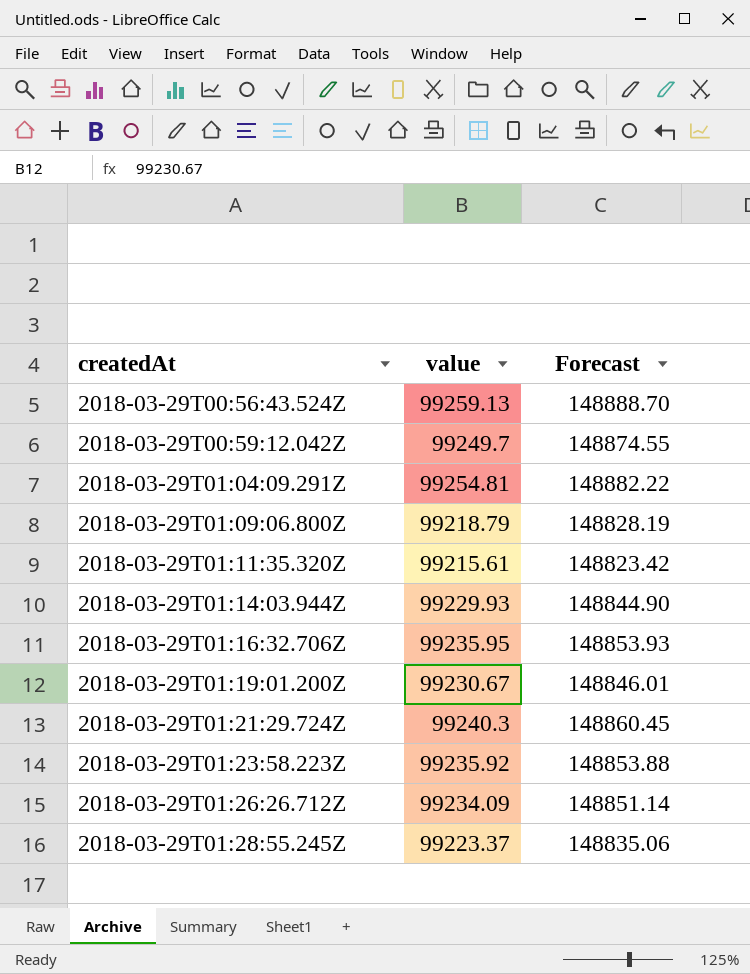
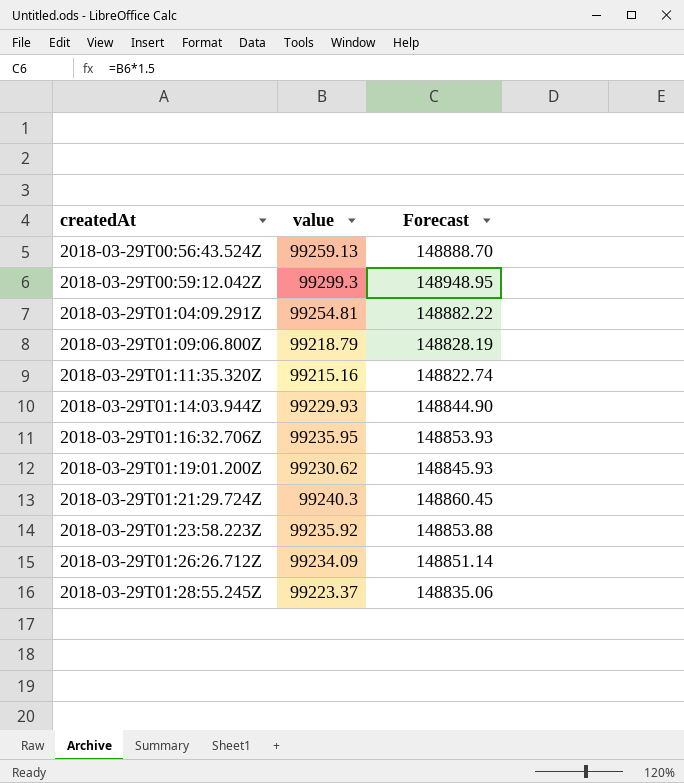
2018-03-29T00:59:12.042Z | value: 99249.7 -> 99299.3
2018-03-29T00:59:12.042Z | Forecast: 148874.55 -> 148948.95
2018-03-29T01:11:35.320Z | value: 99215.61 -> 99215.16
2018-03-29T01:11:35.320Z | Forecast: 148823.42 -> 148822.74
2018-03-29T01:19:01.200Z | value: 99230.67 -> 99230.62
2018-03-29T01:19:01.200Z | Forecast: 148846.01 -> 148845.93

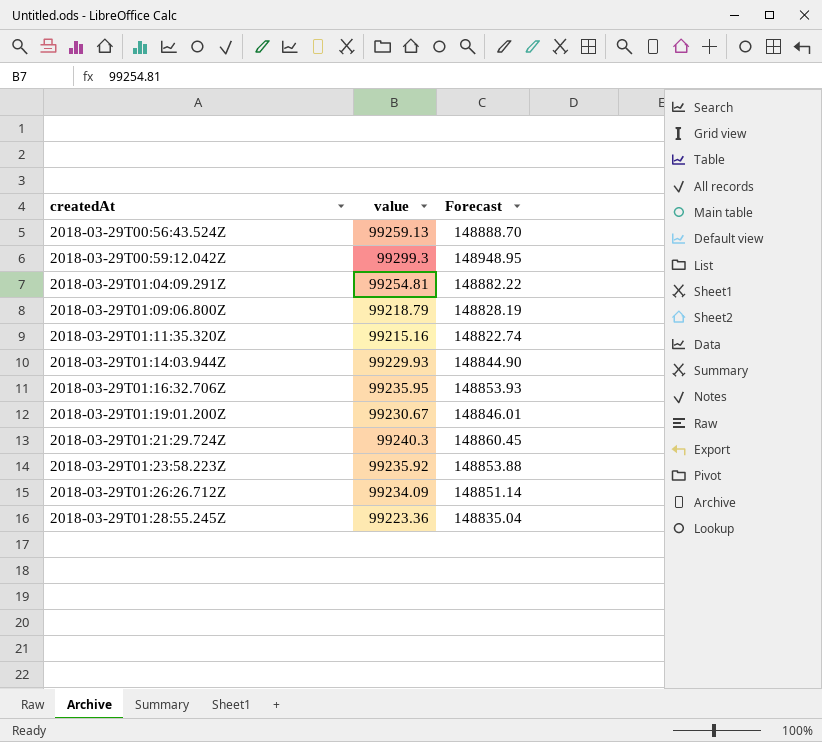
2018-03-29T01:19:01.200Z | value: 99230.62 -> 99230.67
2018-03-29T01:19:01.200Z | Forecast: 148845.93 -> 148846.01
2018-03-29T01:28:55.245Z | value: 99223.37 -> 99223.36
2018-03-29T01:28:55.245Z | Forecast: 148835.06 -> 148835.04

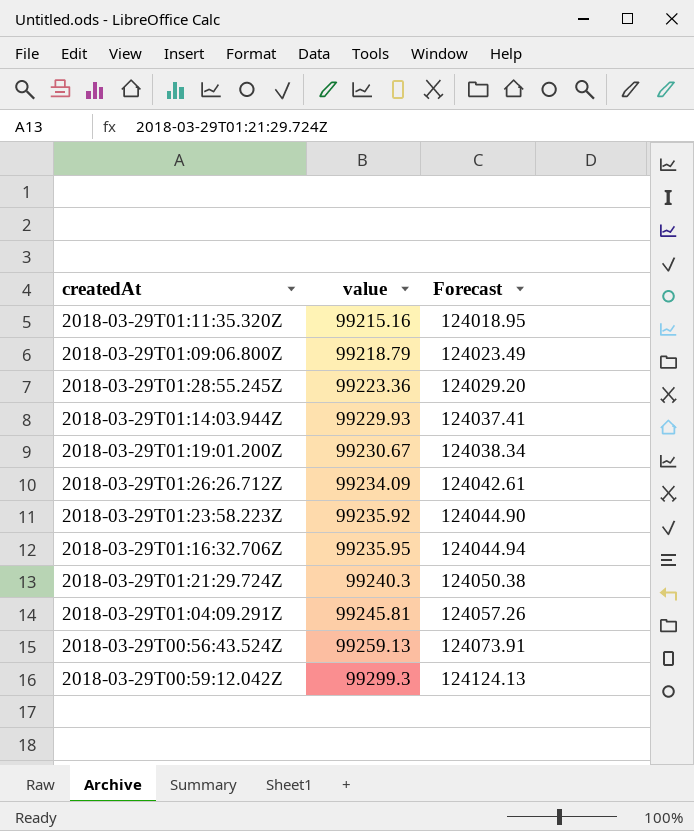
row order: createdAt ascending -> value ascending
column Forecast | formula: [value] * 1.5 -> [value] * 1.25
2018-03-29T01:04:09.291Z | value: 99254.81 -> 99245.81

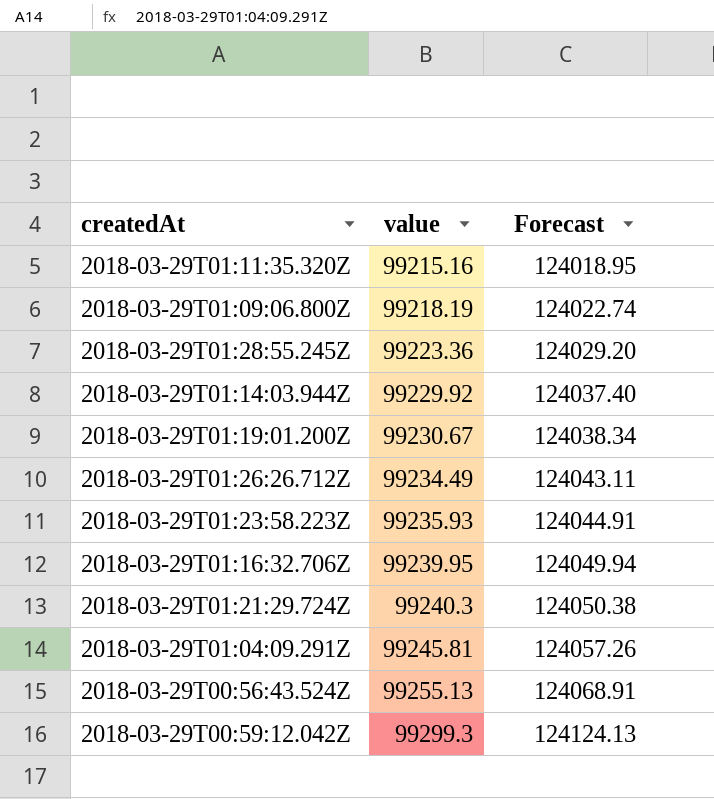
2018-03-29T01:09:06.800Z | value: 99218.79 -> 99218.19
2018-03-29T01:09:06.800Z | Forecast: 124023.49 -> 124022.74
2018-03-29T01:14:03.944Z | value: 99229.93 -> 99229.92
2018-03-29T01:14:03.944Z | Forecast: 124037.41 -> 124037.40
2018-03-29T01:26:26.712Z | value: 99234.09 -> 99234.49
2018-03-29T01:26:26.712Z | Forecast: 124042.61 -> 124043.11
2018-03-29T01:23:58.223Z | value: 99235.92 -> 99235.93
2018-03-29T01:23:58.223Z | Forecast: 124044.90 -> 124044.91
2018-03-29T01:16:32.706Z | value: 99235.95 -> 99239.95
2018-03-29T01:16:32.706Z | Forecast: 124044.94 -> 124049.94
2018-03-29T00:56:43.524Z | value: 99259.13 -> 99255.13
2018-03-29T00:56:43.524Z | Forecast: 124073.91 -> 124068.91

